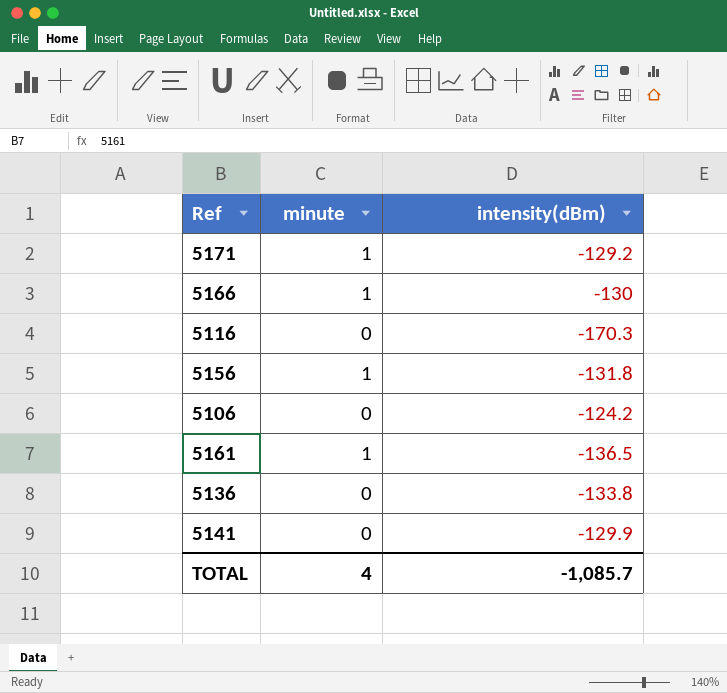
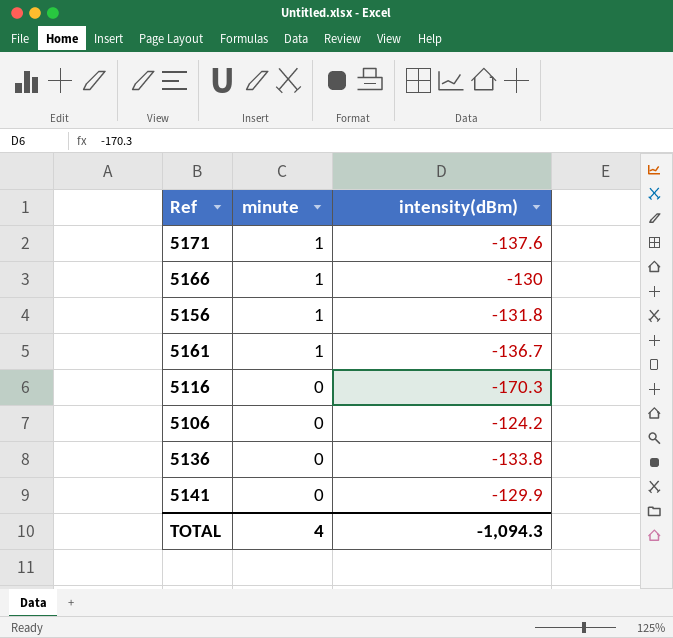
row order: none -> minute descending
5171 | intensity(dBm): -129.2 -> -137.6
5161 | intensity(dBm): -136.5 -> -136.7
TOTAL | intensity(dBm): -1,085.7 -> -1,094.3

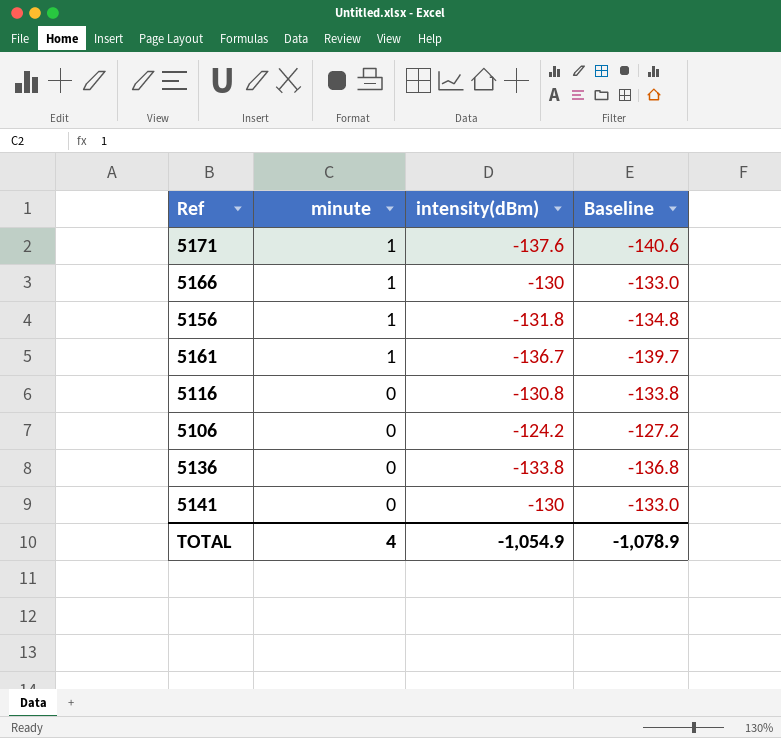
column Baseline | formula: none -> [intensity(dBm)] - 3
5116 | intensity(dBm): -170.3 -> -130.8
5141 | intensity(dBm): -129.9 -> -130
TOTAL | intensity(dBm): -1,094.3 -> -1,054.9

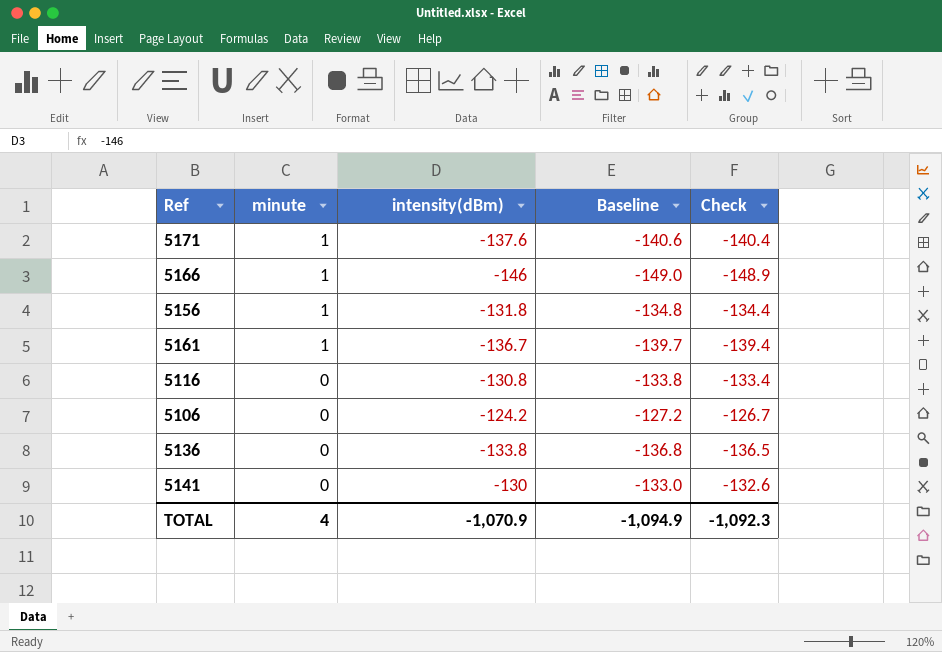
column Check | formula: none -> [intensity(dBm)] * 1.02
5166 | intensity(dBm): -130 -> -146
5166 | Baseline: -133.0 -> -149.0
TOTAL | intensity(dBm): -1,054.9 -> -1,070.9
TOTAL | Baseline: -1,078.9 -> -1,094.9

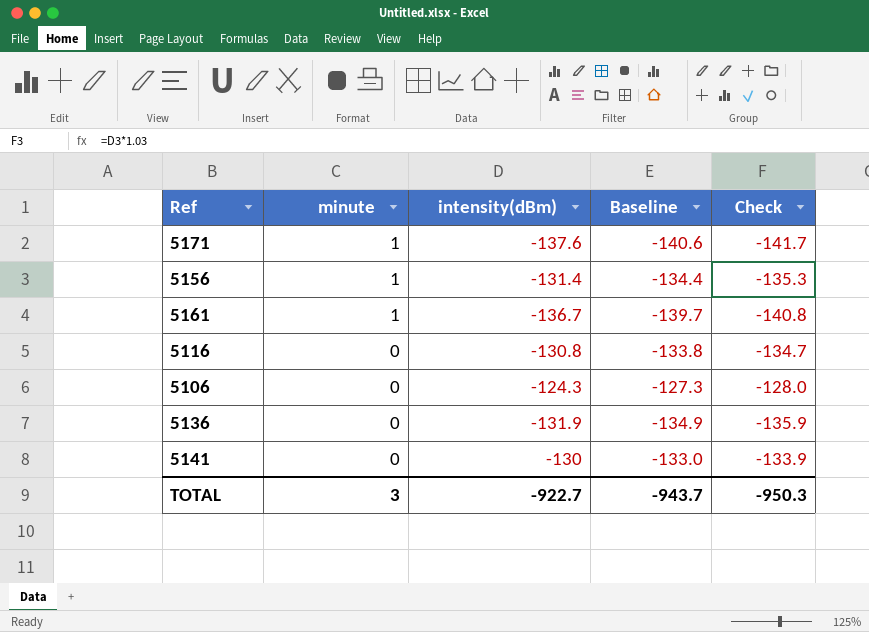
column Check | formula: [intensity(dBm)] * 1.02 -> [intensity(dBm)] * 1.03
row 5166: 1 | -146 | -149.0 | -148.9 -> none
5156 | intensity(dBm): -131.8 -> -131.4
5156 | Baseline: -134.8 -> -134.4
5106 | intensity(dBm): -124.2 -> -124.3
5106 | Baseline: -127.2 -> -127.3
5136 | intensity(dBm): -133.8 -> -131.9
5136 | Baseline: -136.8 -> -134.9
TOTAL | minute: 4 -> 3
TOTAL | intensity(dBm): -1,070.9 -> -922.7
TOTAL | Baseline: -1,094.9 -> -943.7
TOTAL | Check: -1,092.3 -> -950.3

